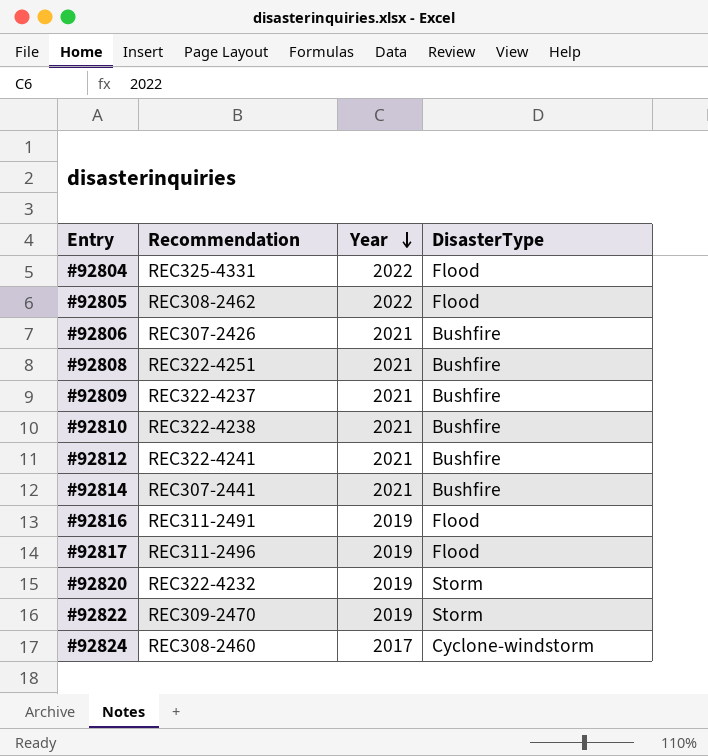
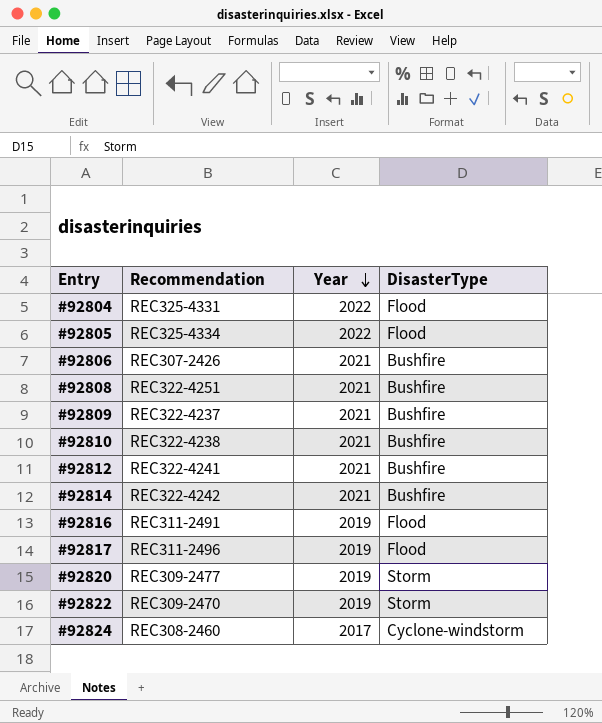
#92805 | Recommendation: REC308-2462 -> REC325-4334
#92814 | Recommendation: REC307-2441 -> REC322-4242
#92820 | Recommendation: REC322-4232 -> REC309-2477

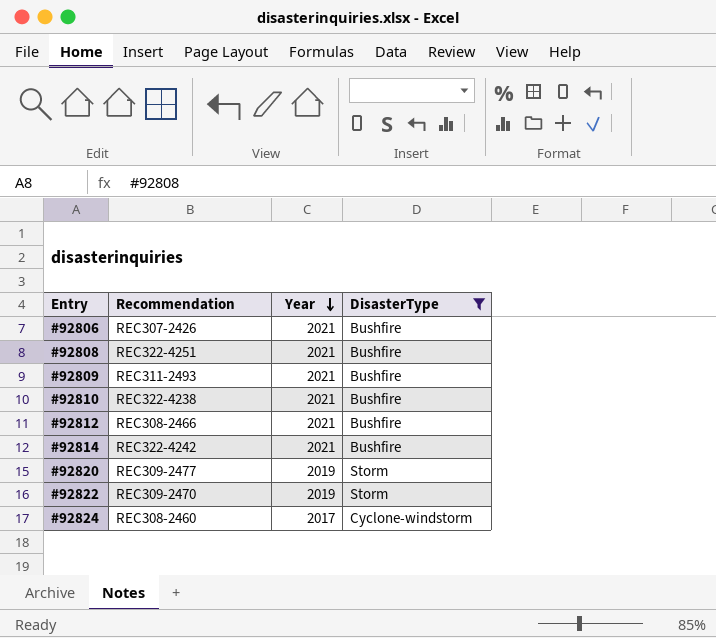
filter: none -> DisasterType != Flood
#92809 | Recommendation: REC322-4237 -> REC311-2493
#92812 | Recommendation: REC322-4241 -> REC308-2466

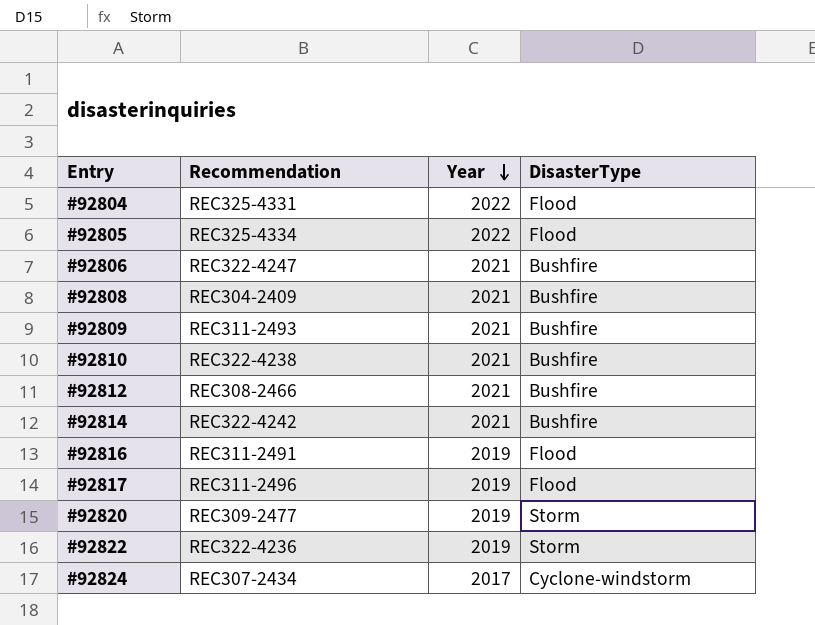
filter: DisasterType != Flood -> none
#92806 | Recommendation: REC307-2426 -> REC322-4247
#92808 | Recommendation: REC322-4251 -> REC304-2409
#92822 | Recommendation: REC309-2470 -> REC322-4236
#92824 | Recommendation: REC308-2460 -> REC307-2434

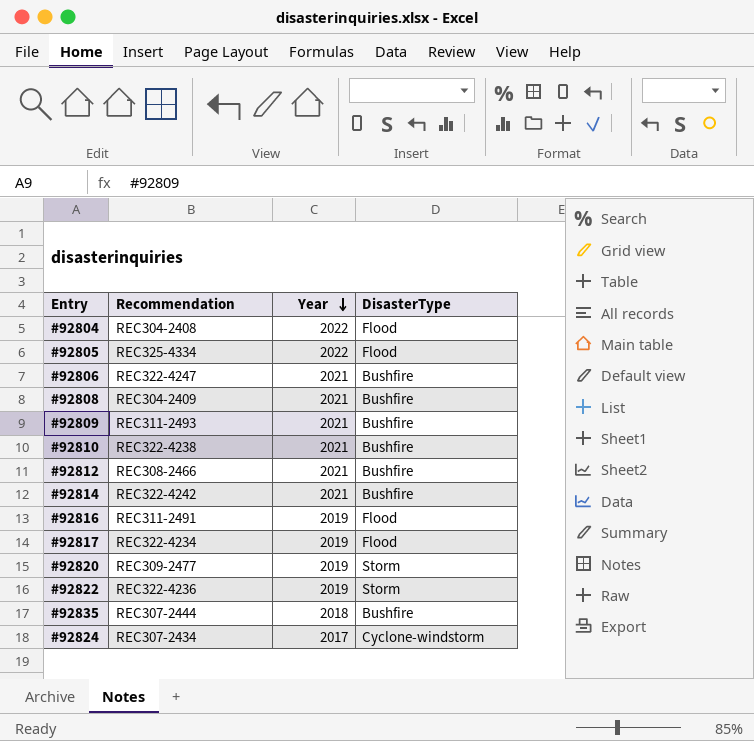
#92804 | Recommendation: REC325-4331 -> REC304-2408
#92817 | Recommendation: REC311-2496 -> REC322-4234
row #92835: none -> REC307-2444 | 2018 | Bushfire

